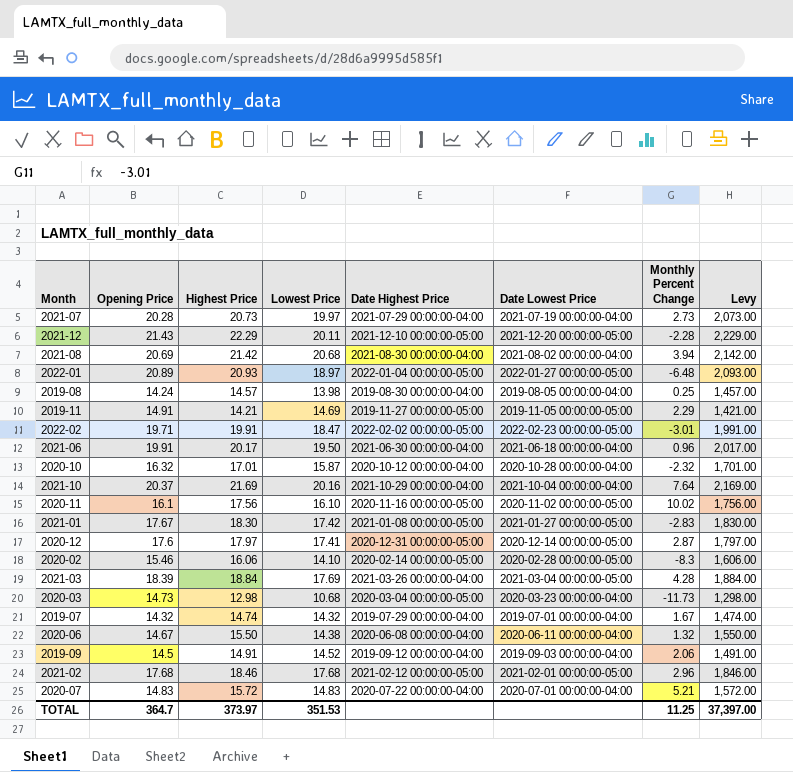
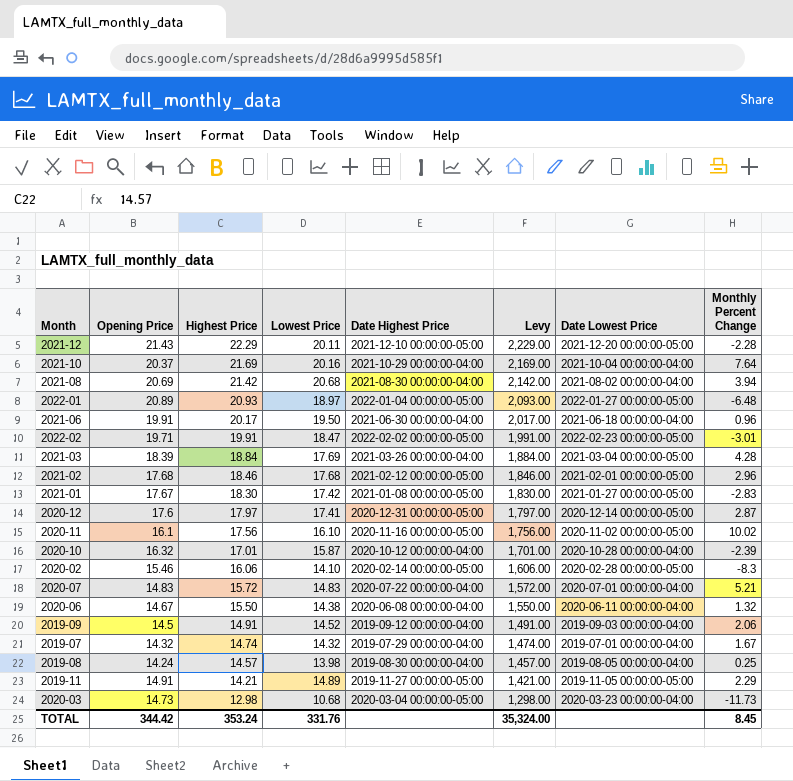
row order: none -> Highest Price descending
column Levy | position: 8 -> 6
row 2021-07: 20.28 | 20.73 | 19.97 | 2021-07-29 00:00:00-04:00 | 2021-07-19 00:00:00-04:00 | 2.73 | 2,073.00 -> none
2020-10 | Monthly Percent Change: -2.32 -> -2.39
2019-11 | Lowest Price: 14.69 -> 14.89
TOTAL | Opening Price: 364.7 -> 344.42
TOTAL | Highest Price: 373.97 -> 353.24
TOTAL | Lowest Price: 351.53 -> 331.76
TOTAL | Levy: 37,397.00 -> 35,324.00
TOTAL | Monthly Percent Change: 11.25 -> 8.45

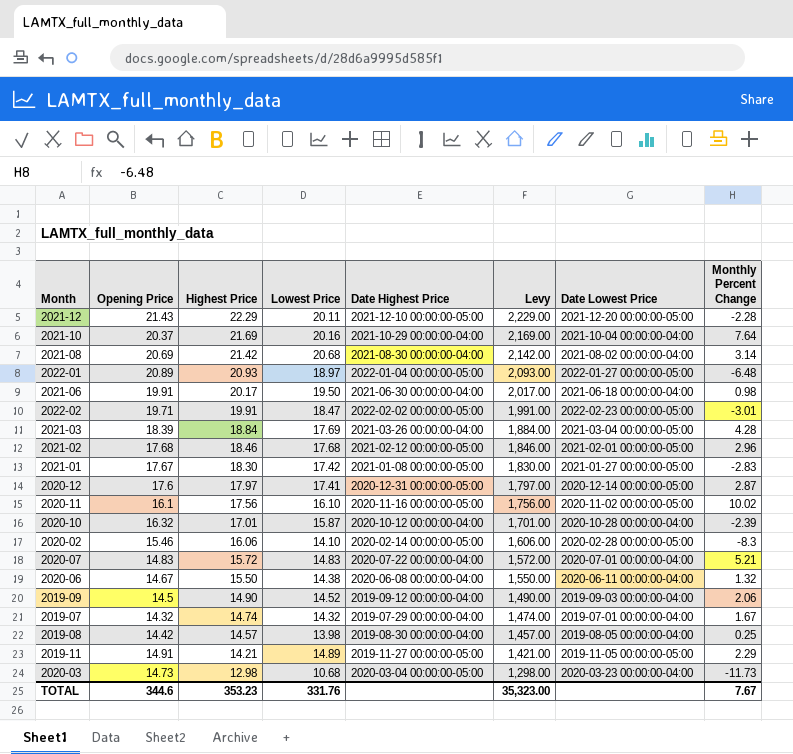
2021-08 | Monthly Percent Change: 3.94 -> 3.14
2021-06 | Monthly Percent Change: 0.96 -> 0.98
2019-09 | Highest Price: 14.91 -> 14.90
2019-09 | Levy: 1,491.00 -> 1,490.00
2019-08 | Opening Price: 14.24 -> 14.42
TOTAL | Opening Price: 344.42 -> 344.6
TOTAL | Highest Price: 353.24 -> 353.23
TOTAL | Levy: 35,324.00 -> 35,323.00
TOTAL | Monthly Percent Change: 8.45 -> 7.67

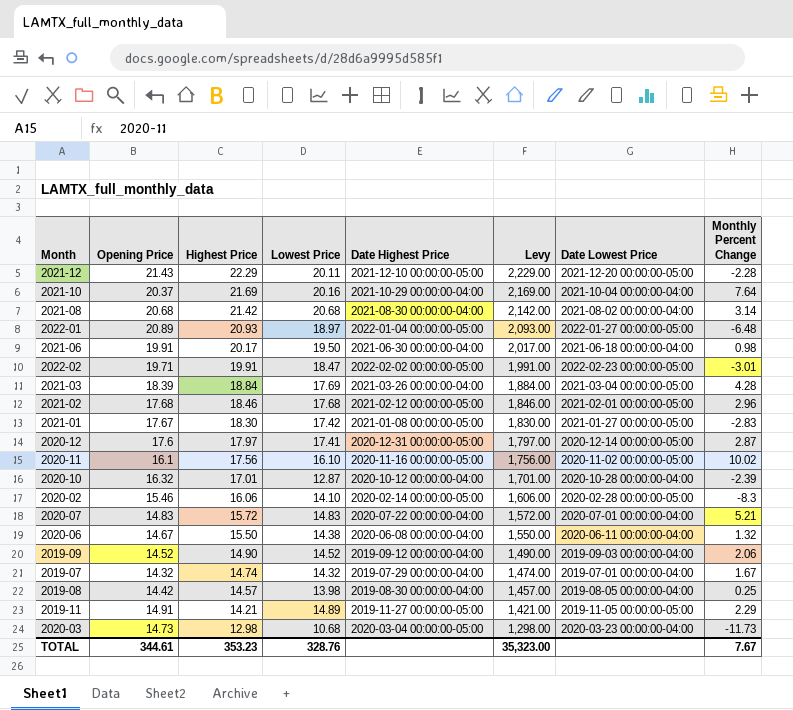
2021-08 | Opening Price: 20.69 -> 20.68
2020-10 | Lowest Price: 15.87 -> 12.87
2019-09 | Opening Price: 14.5 -> 14.52
TOTAL | Opening Price: 344.6 -> 344.61
TOTAL | Lowest Price: 331.76 -> 328.76

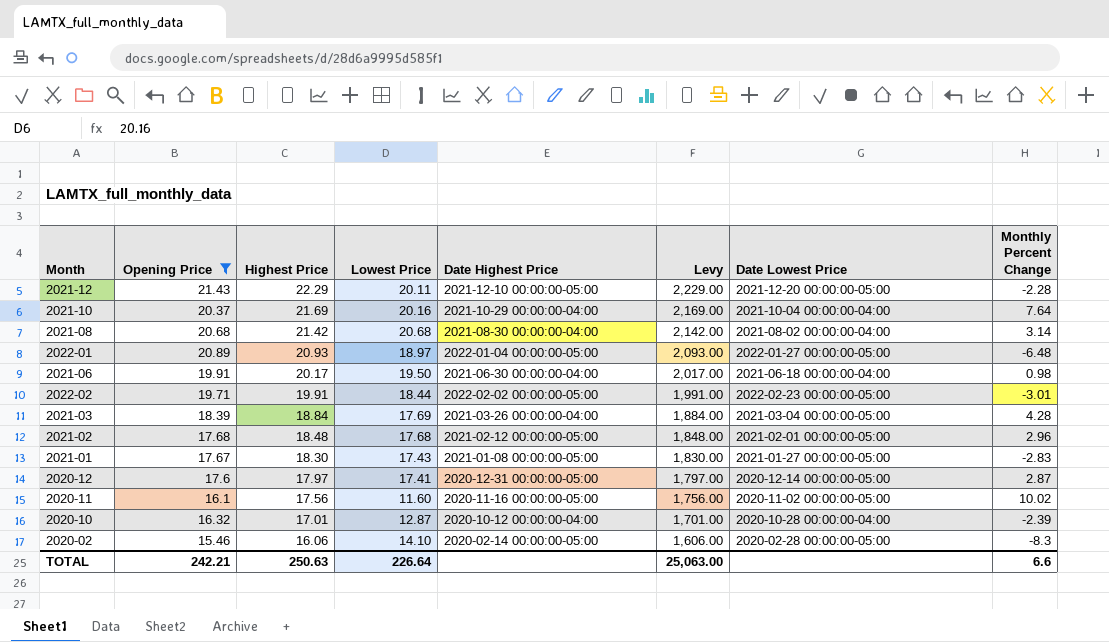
filter: none -> Opening Price >= 15.46
2022-02 | Lowest Price: 18.47 -> 18.44
2021-02 | Highest Price: 18.46 -> 18.48
2021-02 | Levy: 1,846.00 -> 1,848.00
2021-01 | Lowest Price: 17.42 -> 17.43
2020-11 | Lowest Price: 16.10 -> 11.60
TOTAL | Opening Price: 344.61 -> 242.21
TOTAL | Highest Price: 353.23 -> 250.63
TOTAL | Lowest Price: 328.76 -> 226.64
TOTAL | Levy: 35,323.00 -> 25,063.00
TOTAL | Monthly Percent Change: 7.67 -> 6.6

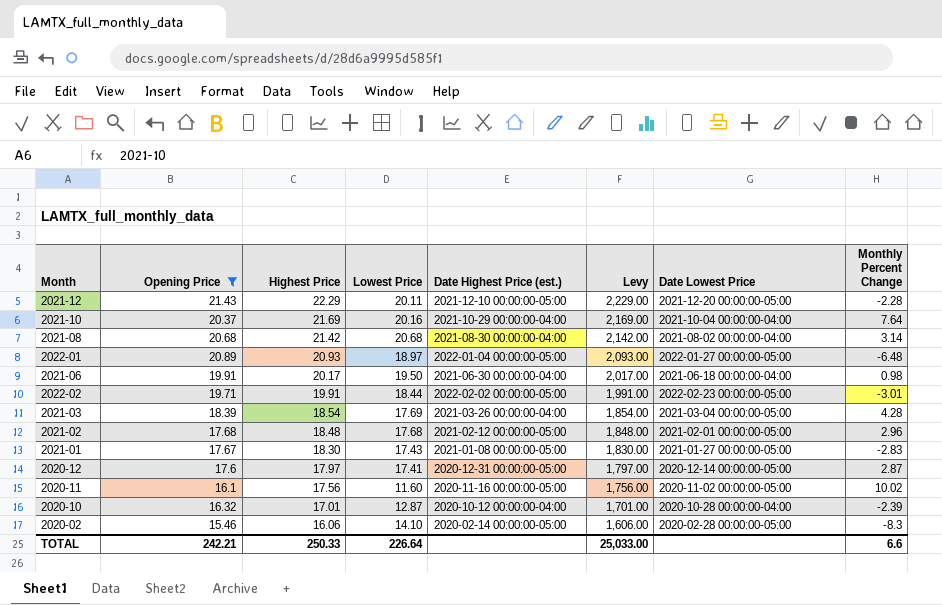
column name: Date Highest Price -> Date Highest Price (est.)
2021-03 | Highest Price: 18.84 -> 18.54
2021-03 | Levy: 1,884.00 -> 1,854.00
TOTAL | Highest Price: 250.63 -> 250.33
TOTAL | Levy: 25,063.00 -> 25,033.00

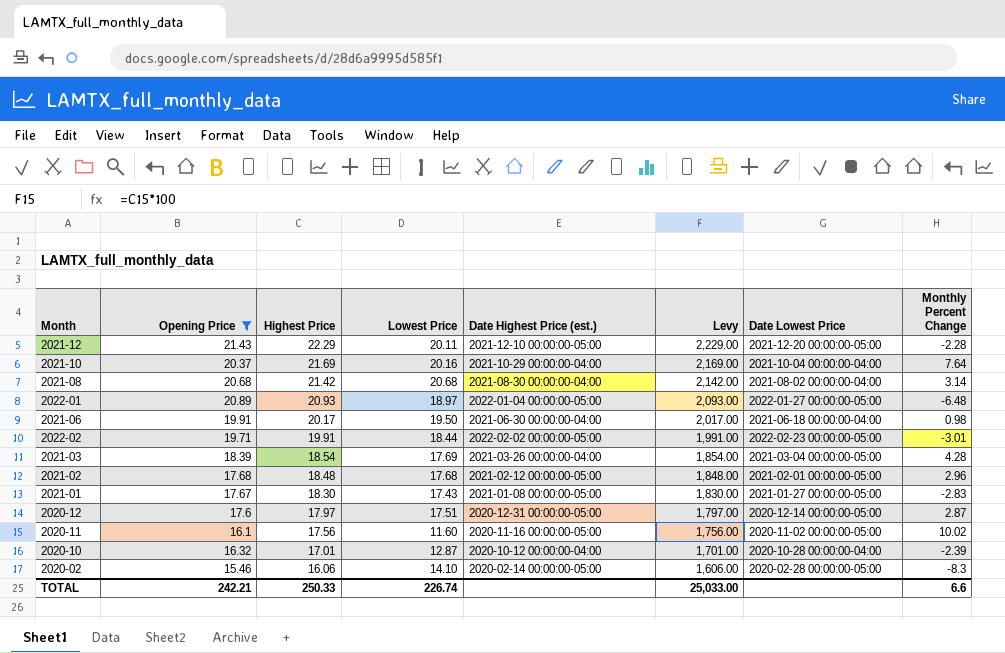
2020-12 | Lowest Price: 17.41 -> 17.51
TOTAL | Lowest Price: 226.64 -> 226.74

